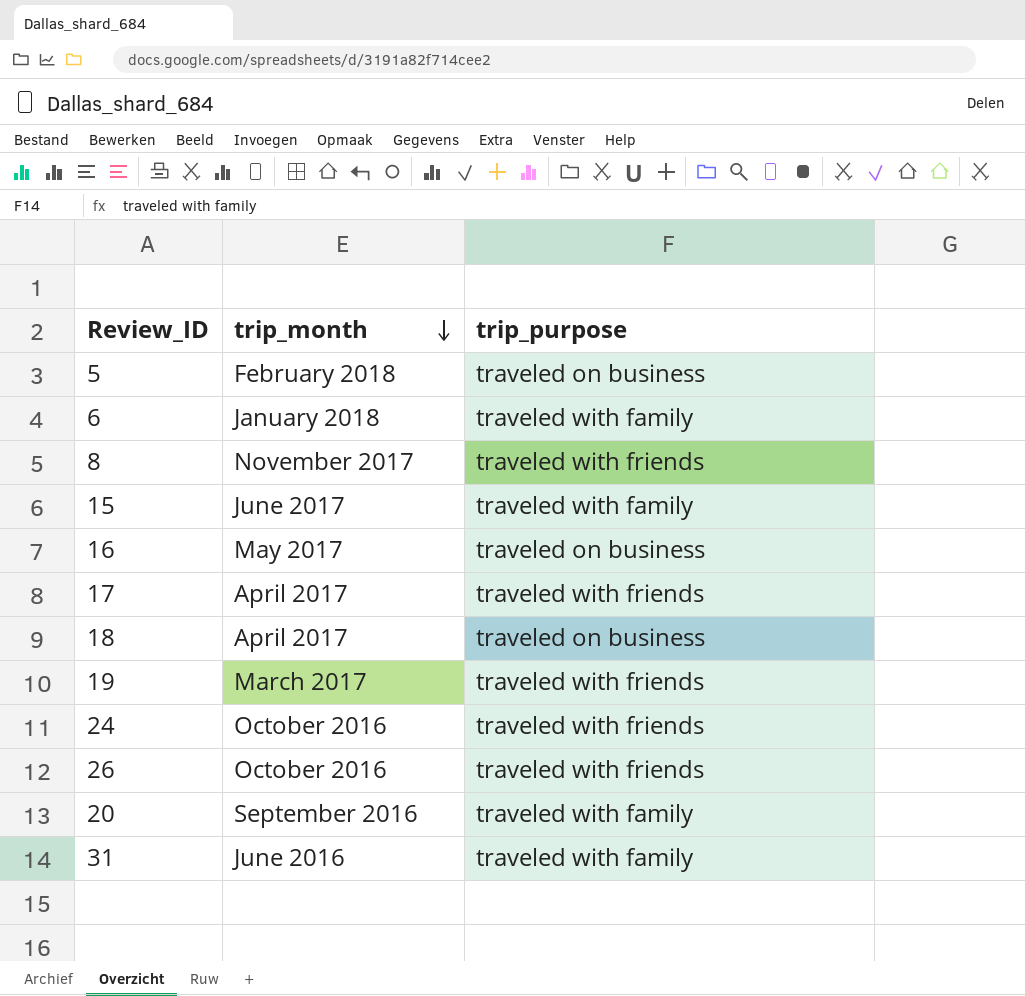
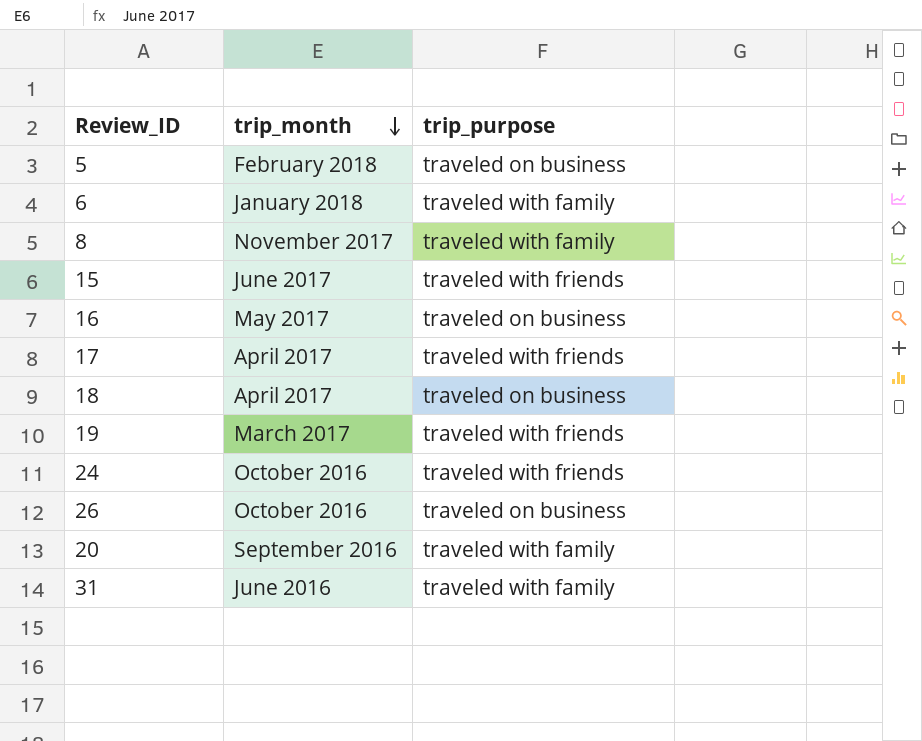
8 | trip_purpose: traveled with friends -> traveled with family
15 | trip_purpose: traveled with family -> traveled with friends
26 | trip_purpose: traveled with friends -> traveled on business

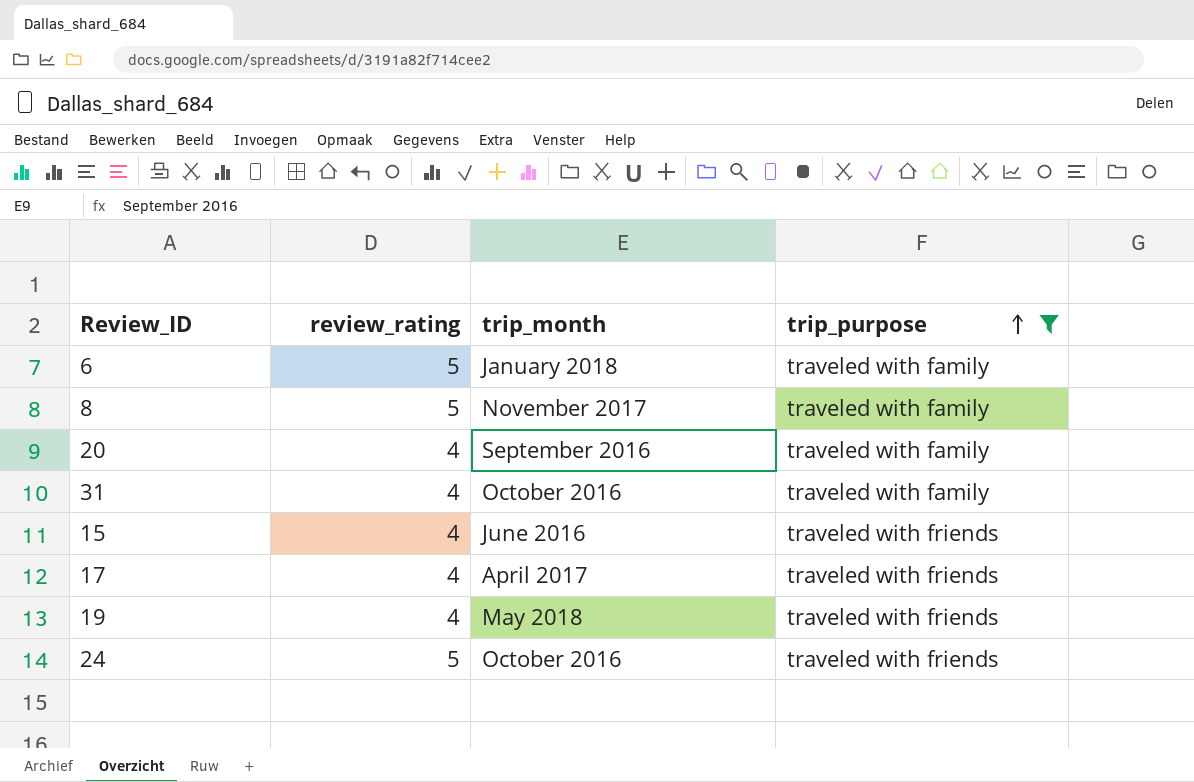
filter: none -> trip_purpose != traveled on business
row order: trip_month descending -> trip_purpose ascending
column review_rating | position: none -> 2
31 | trip_month: June 2016 -> October 2016
15 | trip_month: June 2017 -> June 2016
19 | trip_month: March 2017 -> May 2018

